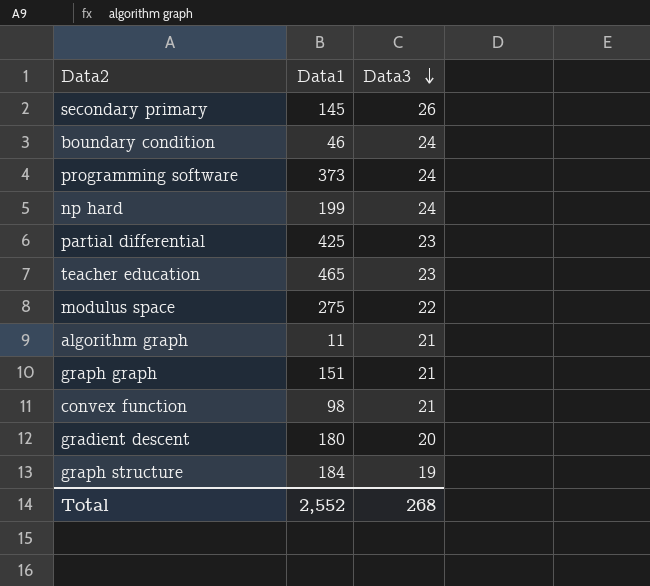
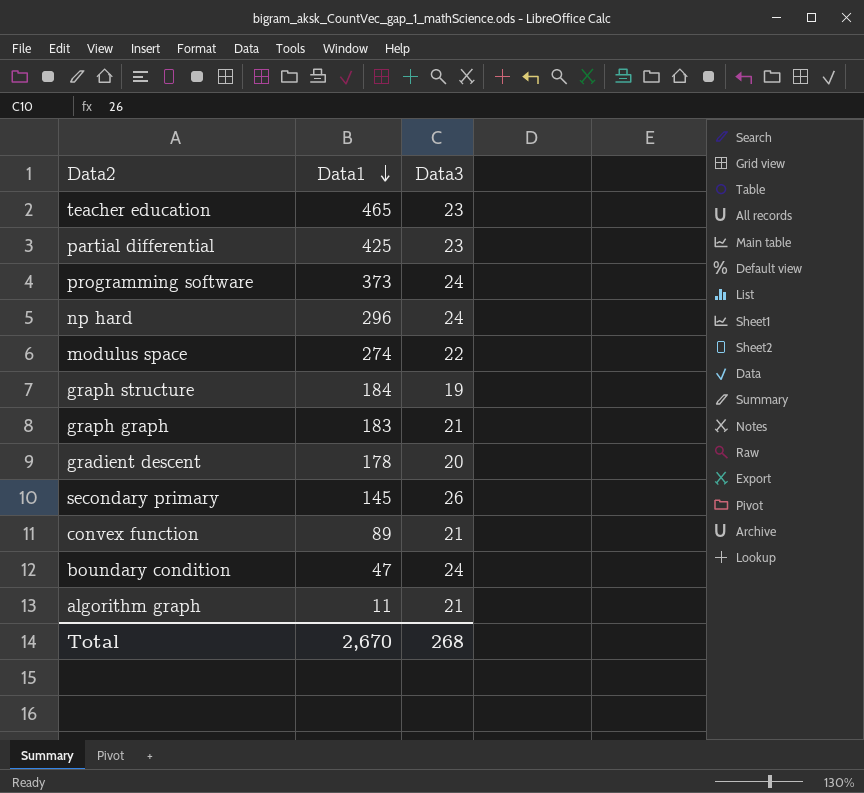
row order: Data3 descending -> Data1 descending
np hard | Data1: 199 -> 296
modulus space | Data1: 275 -> 274
graph graph | Data1: 151 -> 183
gradient descent | Data1: 180 -> 178
convex function | Data1: 98 -> 89
boundary condition | Data1: 46 -> 47
Total | Data1: 2,552 -> 2,670

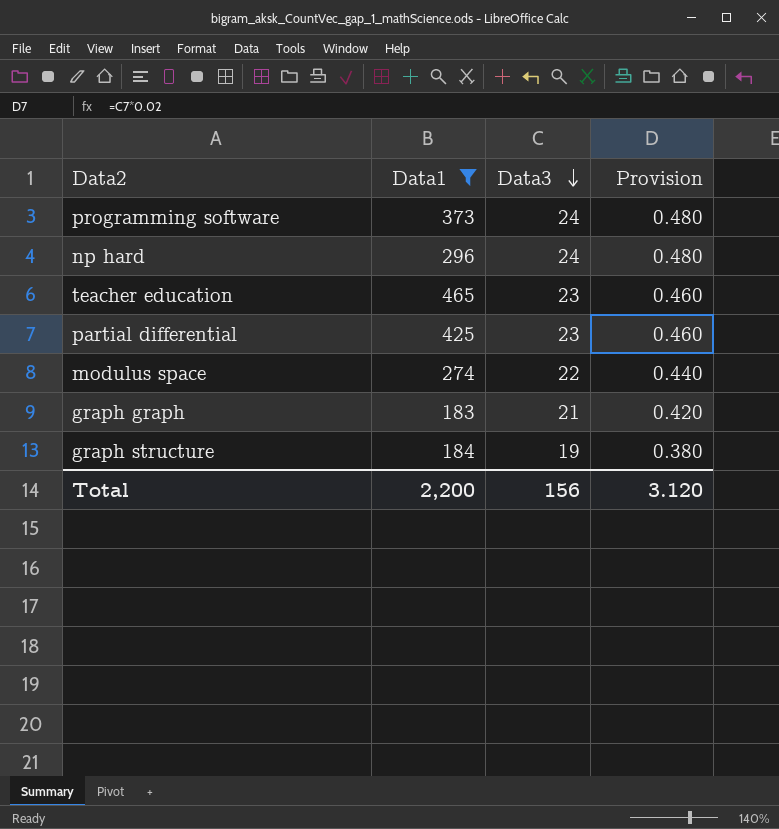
filter: none -> Data1 >= 183
row order: Data1 descending -> Data3 descending
column Provision | formula: none -> [Data3] * 0.02
Total | Data1: 2,670 -> 2,200
Total | Data3: 268 -> 156

